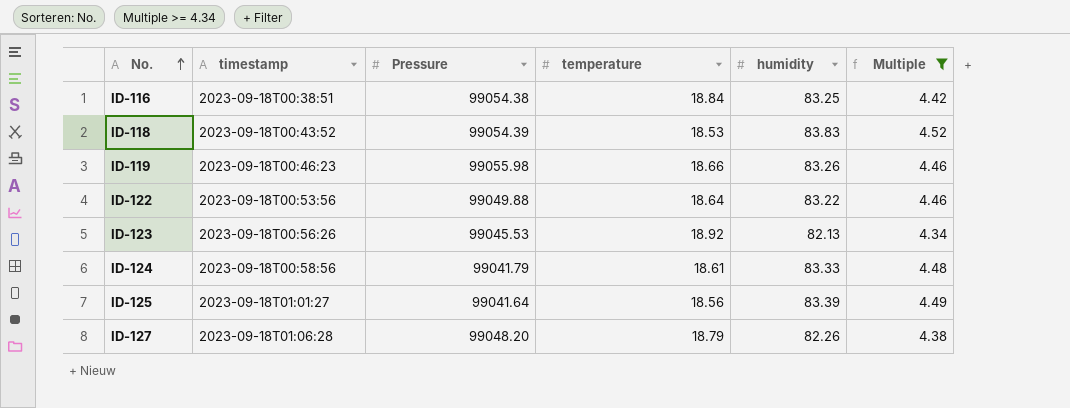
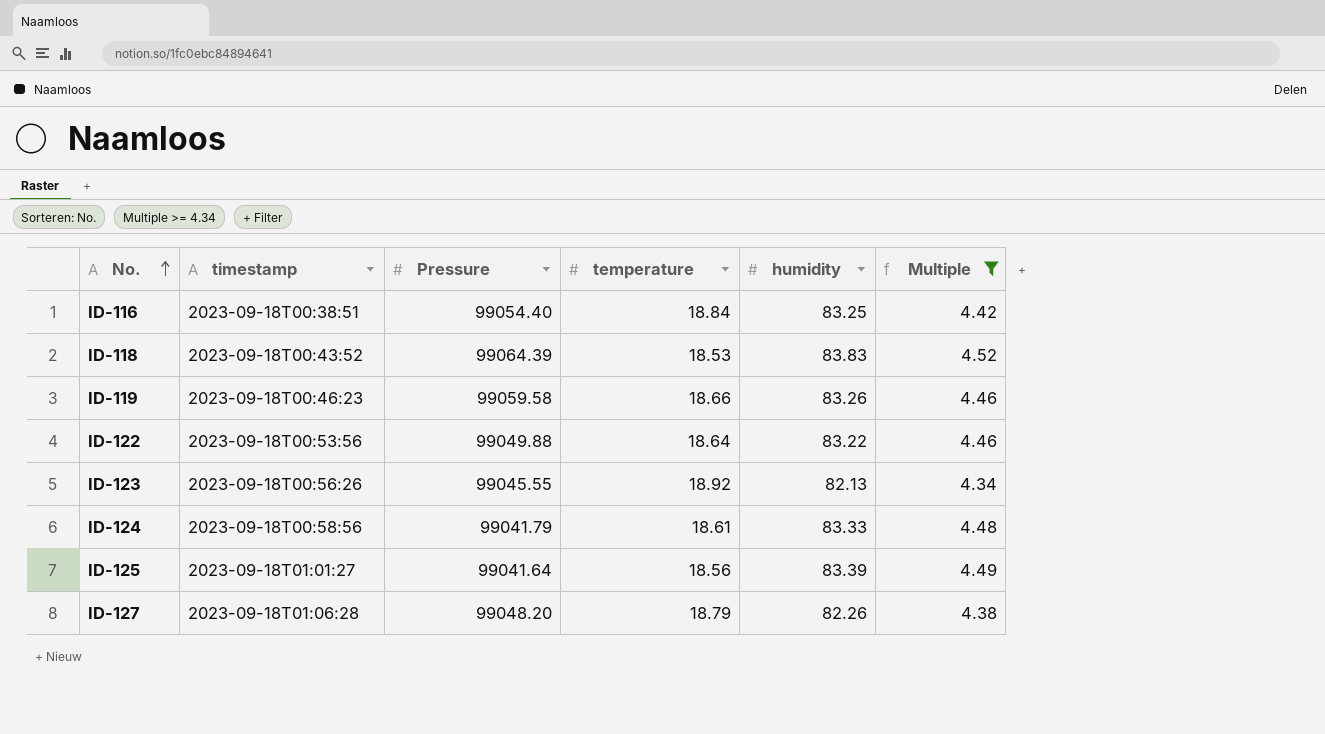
ID-116 | Pressure: 99054.38 -> 99054.40
ID-118 | Pressure: 99054.39 -> 99064.39
ID-119 | Pressure: 99055.98 -> 99059.58
ID-123 | Pressure: 99045.53 -> 99045.55

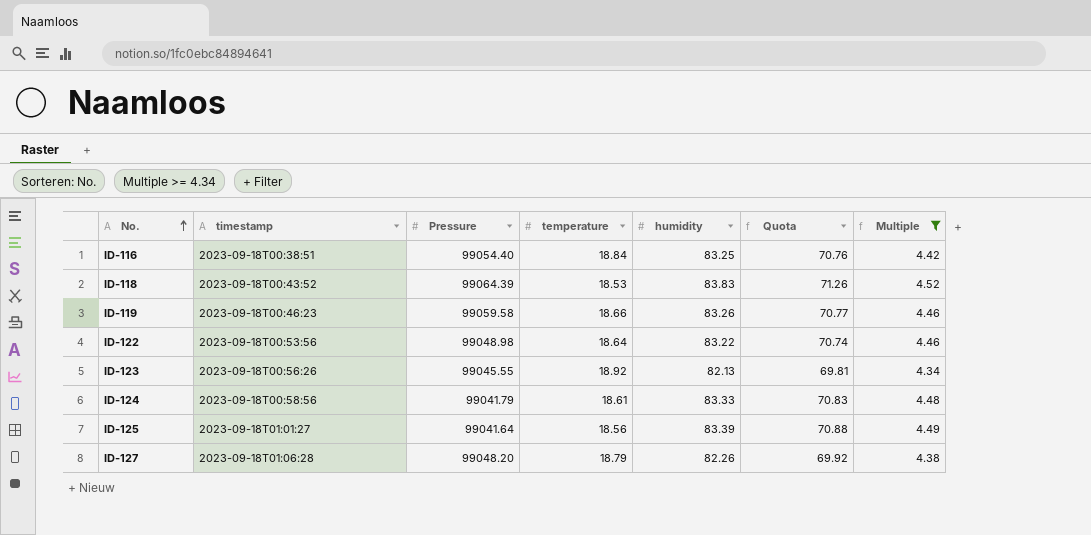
column Quota | formula: none -> [humidity] * 0.85
ID-122 | Pressure: 99049.88 -> 99048.98

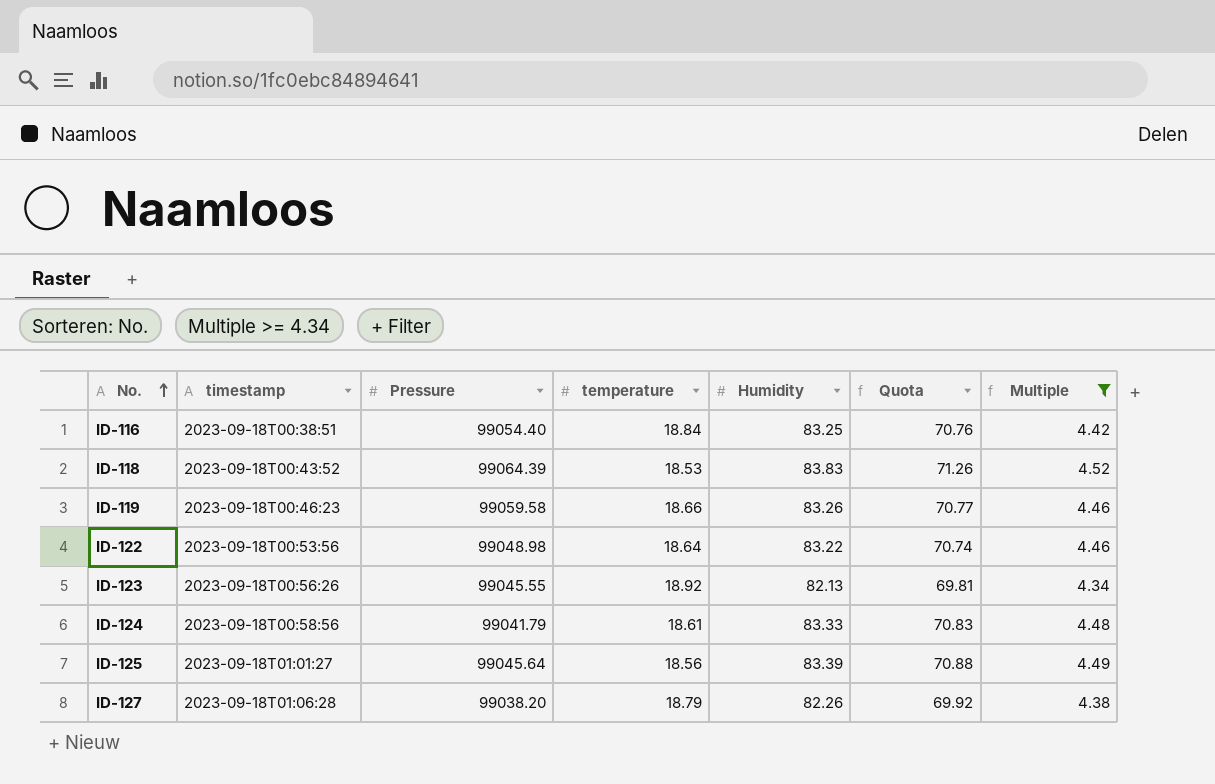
column name: humidity -> Humidity
ID-125 | Pressure: 99041.64 -> 99045.64
ID-127 | Pressure: 99048.20 -> 99038.20

